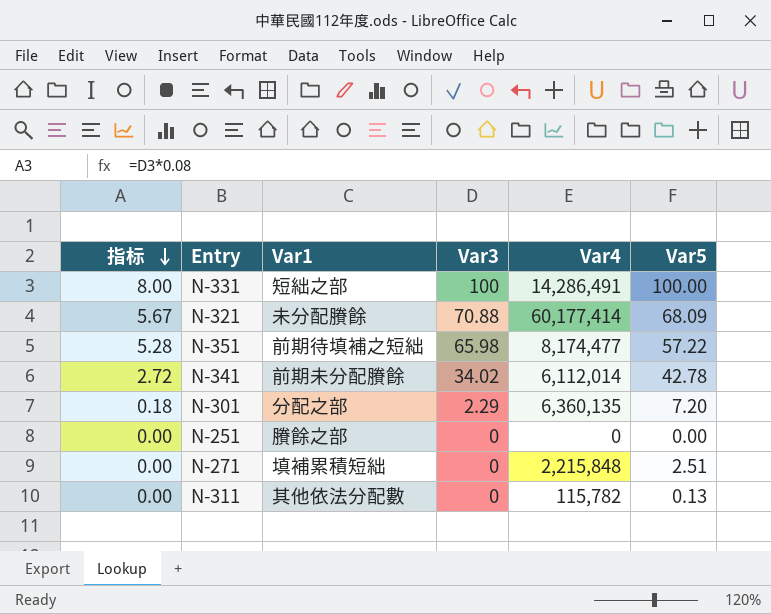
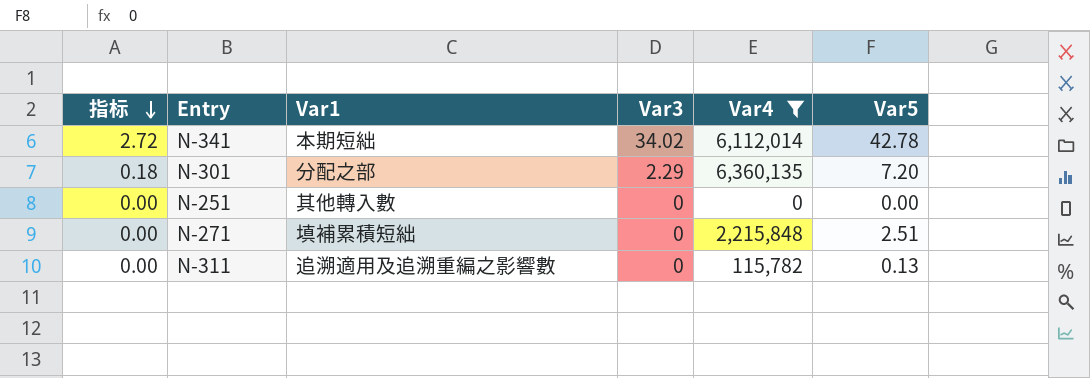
filter: none -> Var4 <= 6,360,135
N-341 | Var1: 前期未分配賸餘 -> 本期短絀
N-251 | Var1: 賸餘之部 -> 其他轉入數
N-311 | Var1: 其他依法分配數 -> 追溯適用及追溯重編之影響數

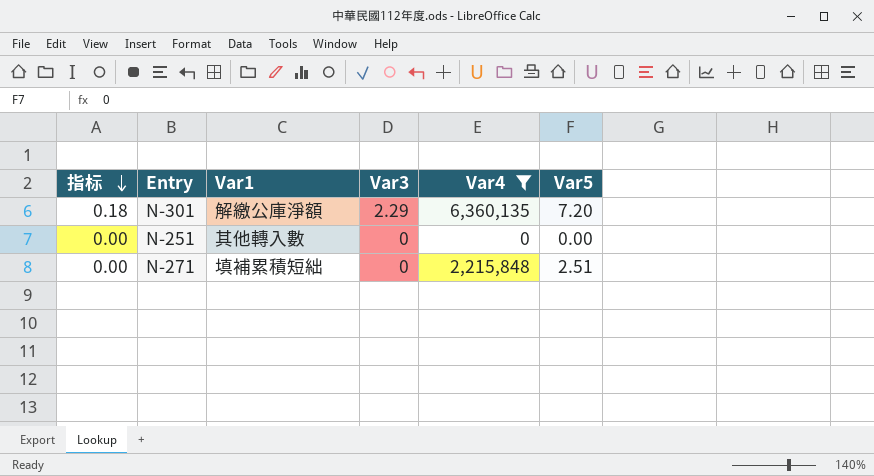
row N-341: 2.72 | 本期短絀 | 34.02 | 6,112,014 | 42.78 -> none
row N-311: 0.00 | 追溯適用及追溯重編之影響數 | 0 | 115,782 | 0.13 -> none
N-301 | Var1: 分配之部 -> 解繳公庫淨額

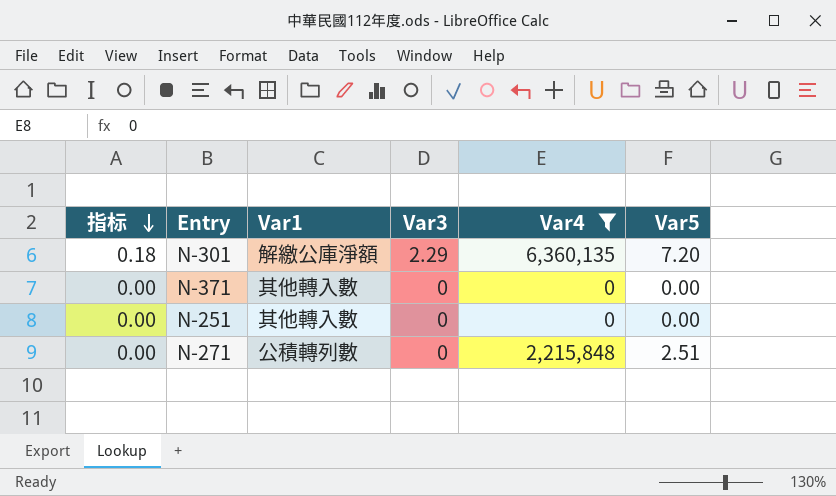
row N-371: none -> 0.00 | 其他轉入數 | 0 | 0 | 0.00
N-271 | Var1: 填補累積短絀 -> 公積轉列數

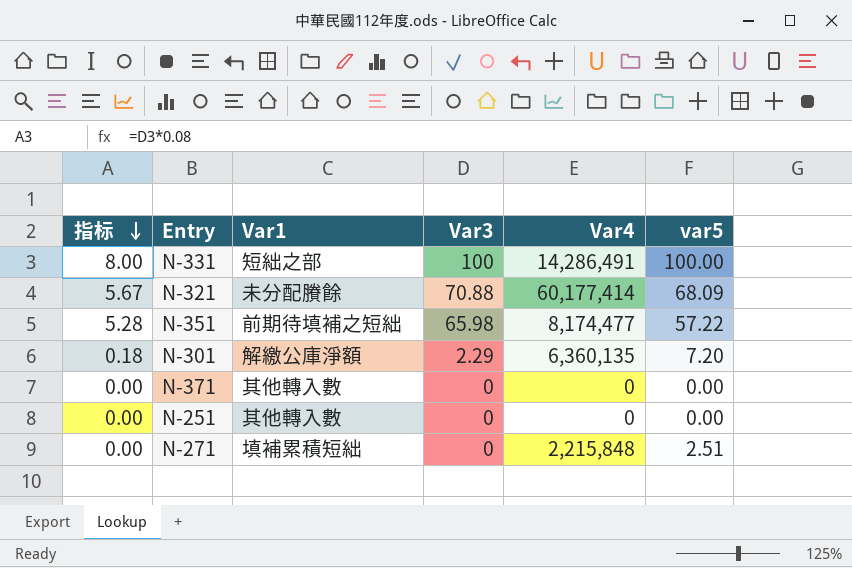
filter: Var4 <= 6,360,135 -> none
column name: Var5 -> var5
N-271 | Var1: 公積轉列數 -> 填補累積短絀

